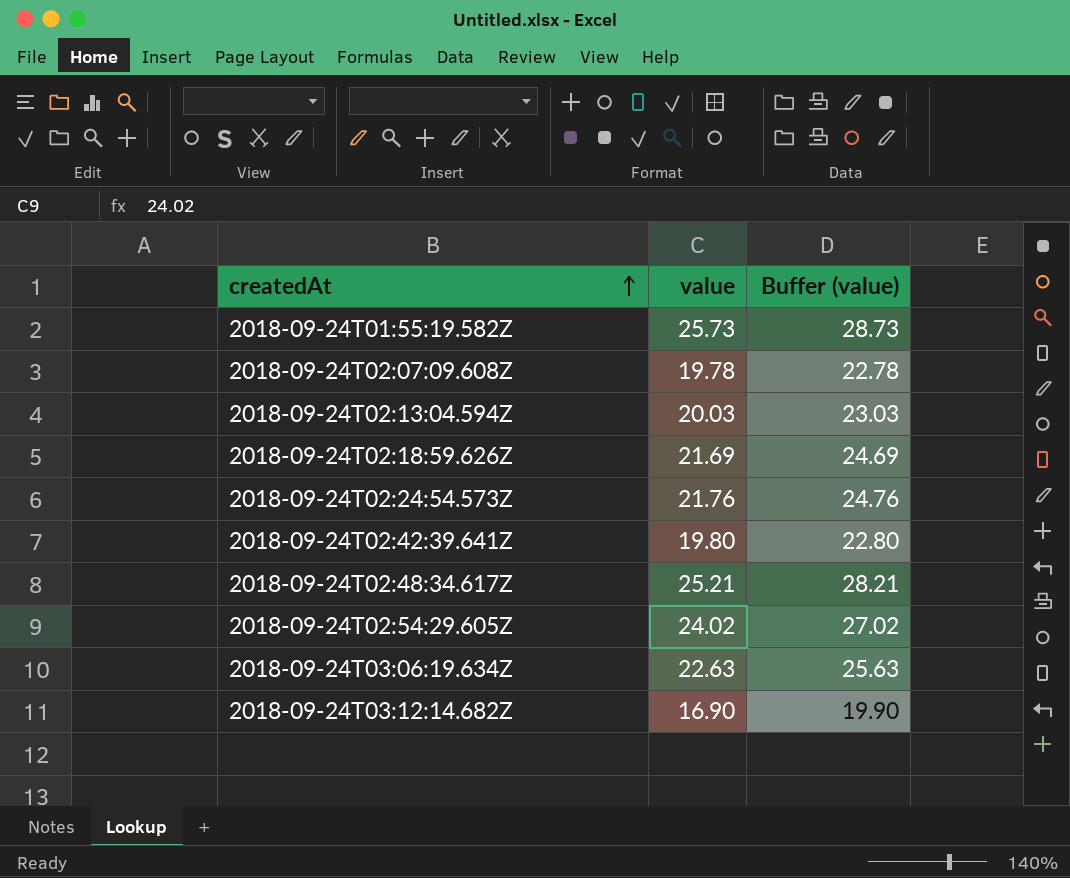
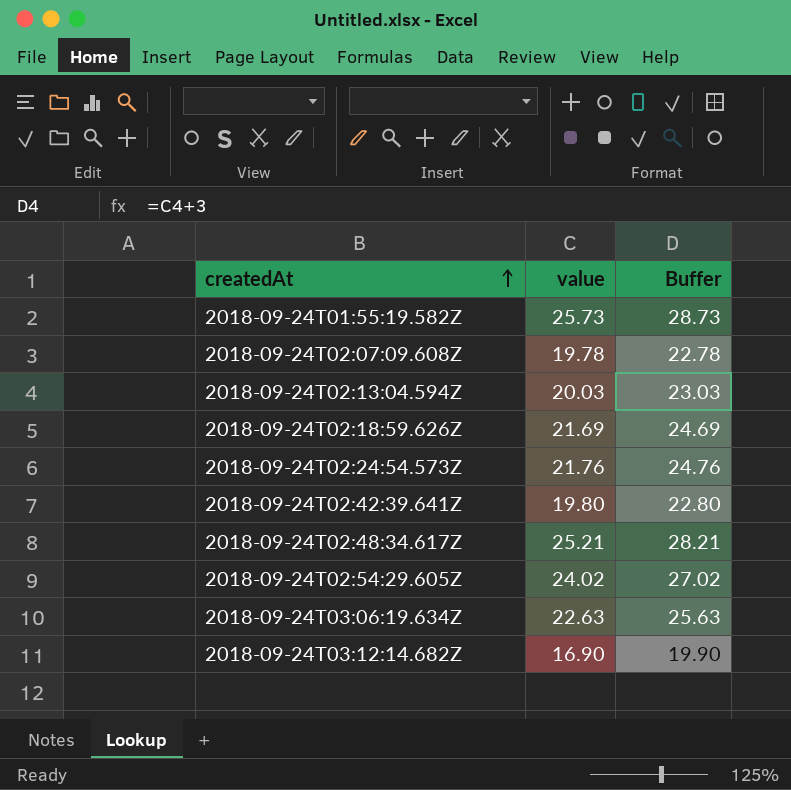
column name: Buffer (value) -> Buffer

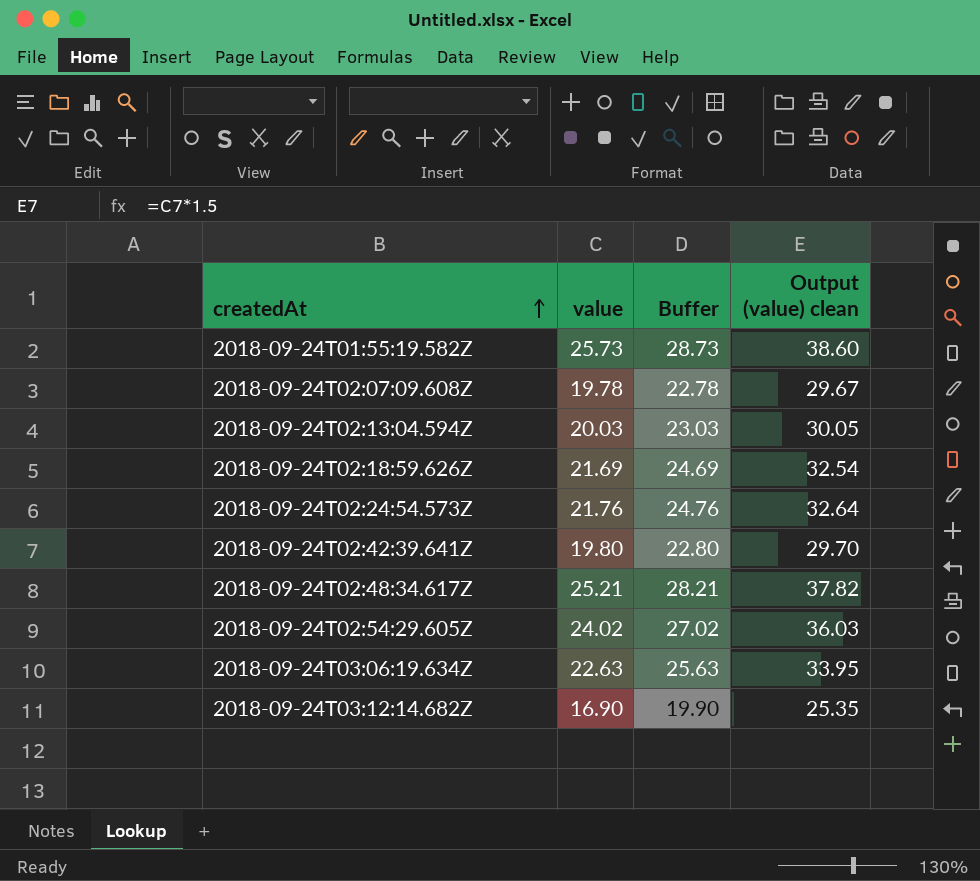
column Output (value) clean | formula: none -> [value] * 1.5

